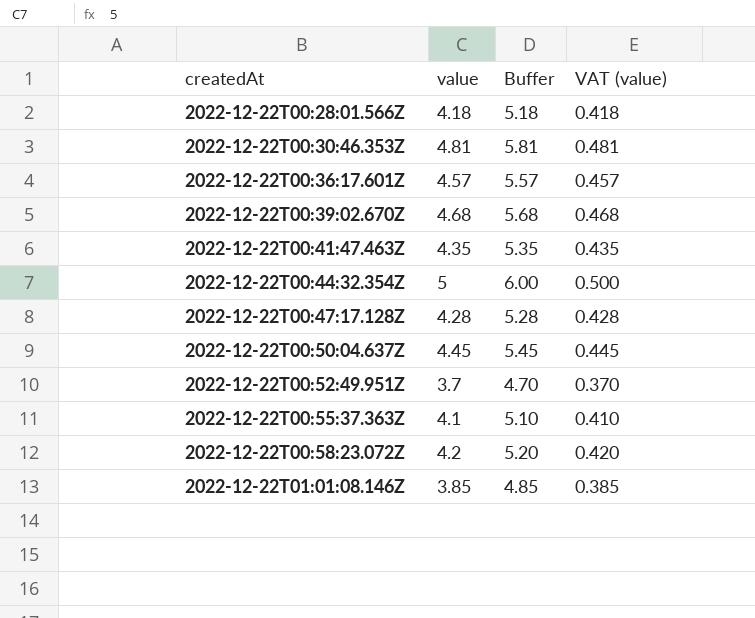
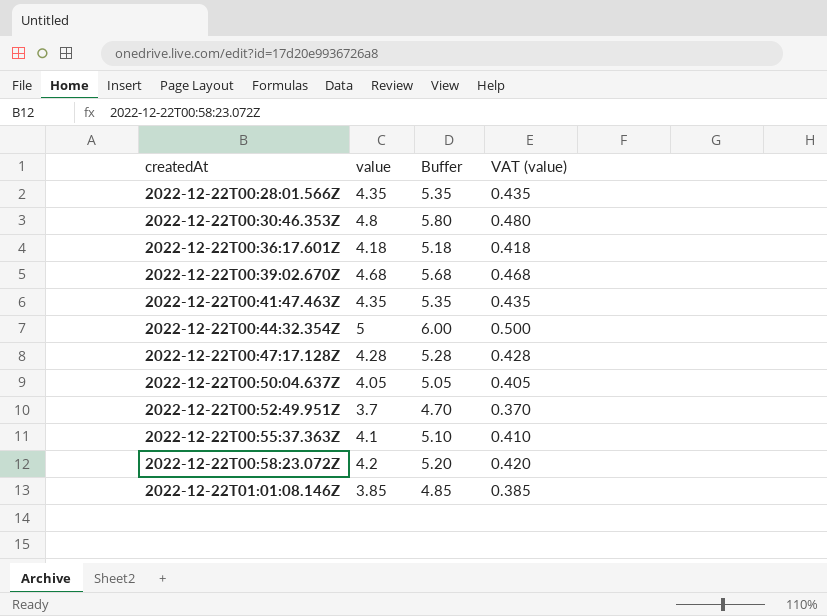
2022-12-22T00:28:01.566Z | value: 4.18 -> 4.35
2022-12-22T00:28:01.566Z | Buffer: 5.18 -> 5.35
2022-12-22T00:28:01.566Z | VAT (value): 0.418 -> 0.435
2022-12-22T00:30:46.353Z | value: 4.81 -> 4.8
2022-12-22T00:30:46.353Z | Buffer: 5.81 -> 5.80
2022-12-22T00:30:46.353Z | VAT (value): 0.481 -> 0.480
2022-12-22T00:36:17.601Z | value: 4.57 -> 4.18
2022-12-22T00:36:17.601Z | Buffer: 5.57 -> 5.18
2022-12-22T00:36:17.601Z | VAT (value): 0.457 -> 0.418
2022-12-22T00:50:04.637Z | value: 4.45 -> 4.05
2022-12-22T00:50:04.637Z | Buffer: 5.45 -> 5.05
2022-12-22T00:50:04.637Z | VAT (value): 0.445 -> 0.405

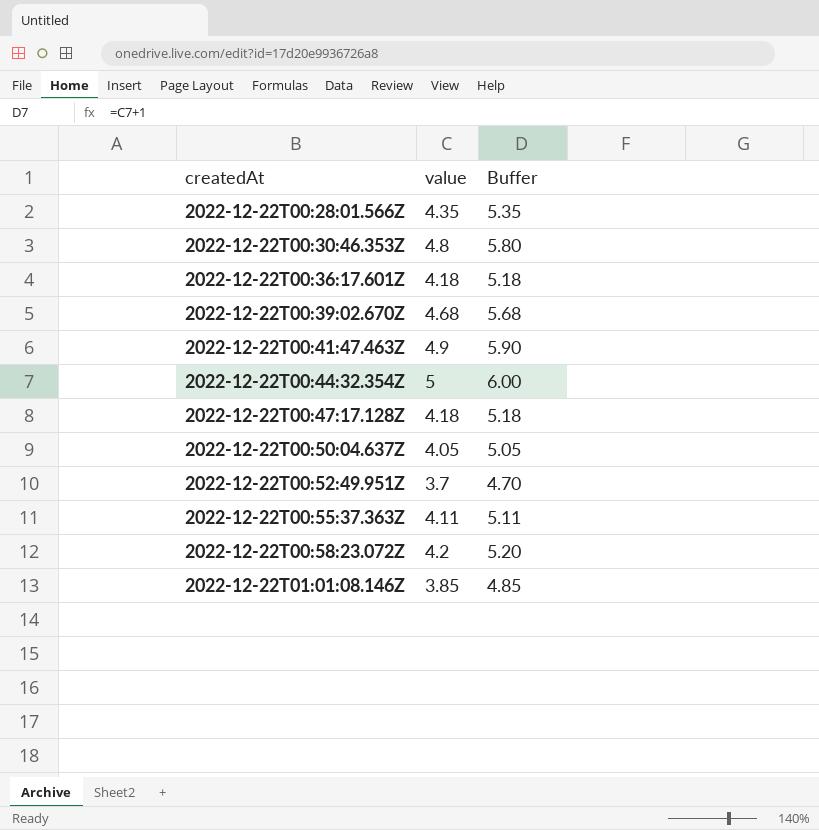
column VAT (value) | formula: [value] * 0.1 -> none
2022-12-22T00:41:47.463Z | value: 4.35 -> 4.9
2022-12-22T00:41:47.463Z | Buffer: 5.35 -> 5.90
2022-12-22T00:47:17.128Z | value: 4.28 -> 4.18
2022-12-22T00:47:17.128Z | Buffer: 5.28 -> 5.18
2022-12-22T00:55:37.363Z | value: 4.1 -> 4.11
2022-12-22T00:55:37.363Z | Buffer: 5.10 -> 5.11

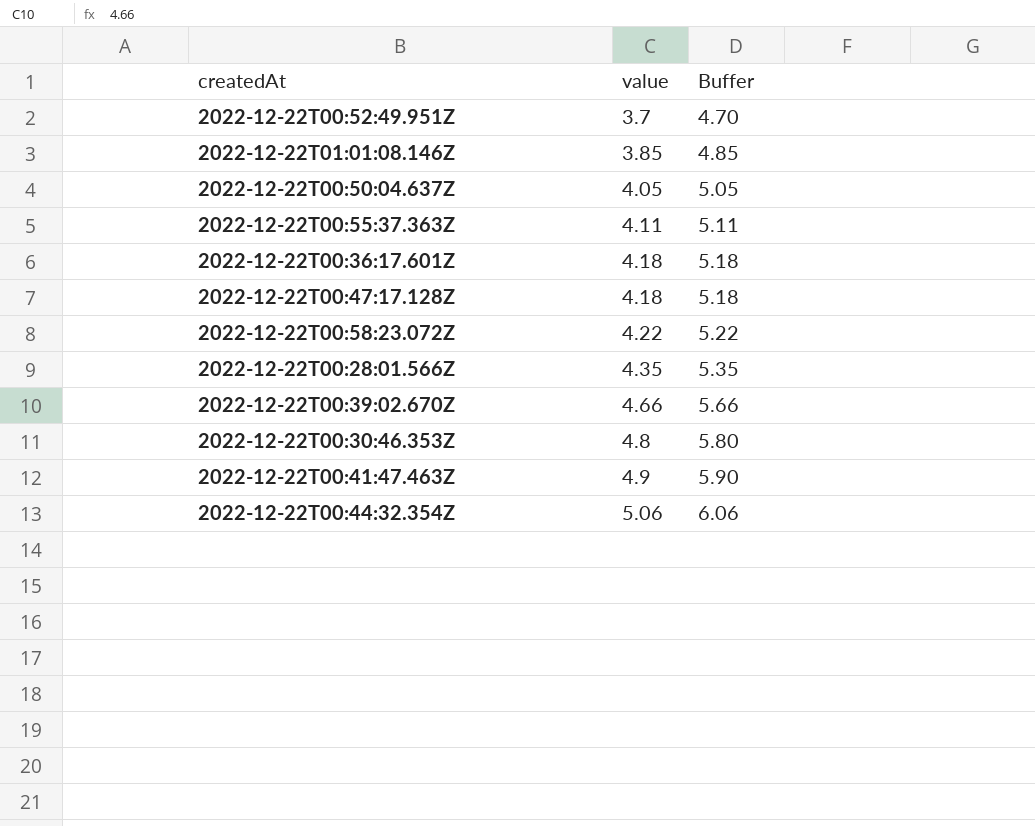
row order: createdAt ascending -> value ascending
2022-12-22T00:58:23.072Z | value: 4.2 -> 4.22
2022-12-22T00:58:23.072Z | Buffer: 5.20 -> 5.22
2022-12-22T00:39:02.670Z | value: 4.68 -> 4.66
2022-12-22T00:39:02.670Z | Buffer: 5.68 -> 5.66
2022-12-22T00:44:32.354Z | value: 5 -> 5.06
2022-12-22T00:44:32.354Z | Buffer: 6.00 -> 6.06

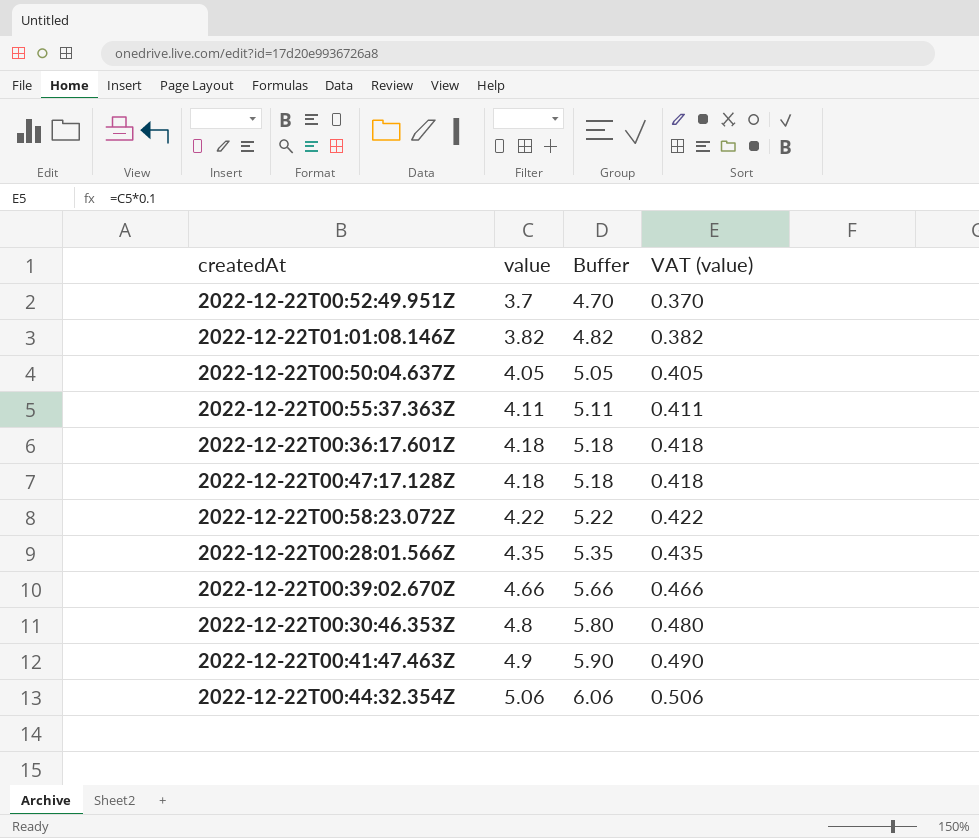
column VAT (value) | formula: none -> [value] * 0.1
2022-12-22T01:01:08.146Z | value: 3.85 -> 3.82
2022-12-22T01:01:08.146Z | Buffer: 4.85 -> 4.82

